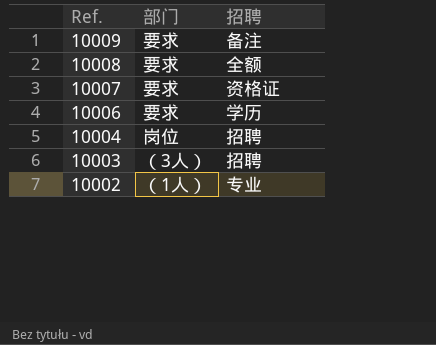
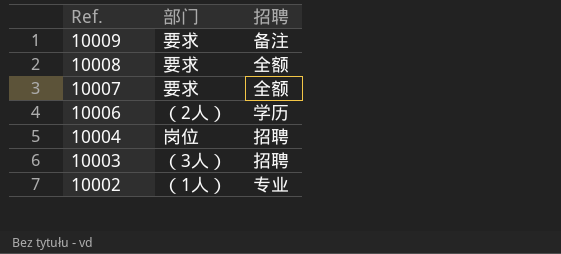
10007 | 招聘: 资格证 -> 全额
10006 | 部门: 要求 -> （2人）

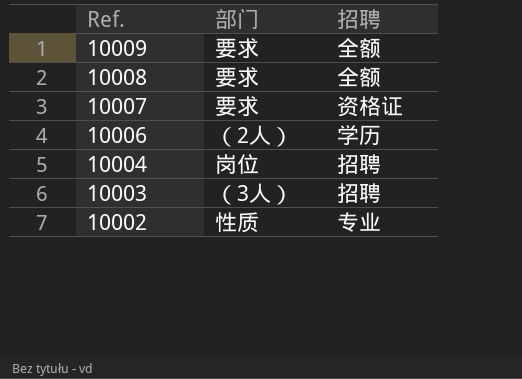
10009 | 招聘: 备注 -> 全额
10007 | 招聘: 全额 -> 资格证
10002 | 部门: （1人） -> 性质

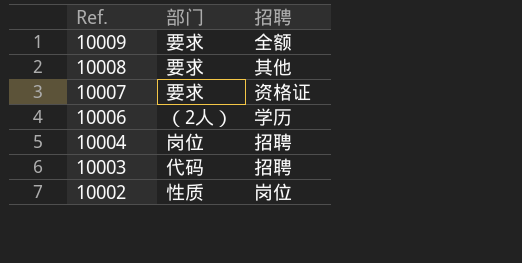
10008 | 招聘: 全额 -> 其他
10003 | 部门: （3人） -> 代码
10002 | 招聘: 专业 -> 岗位

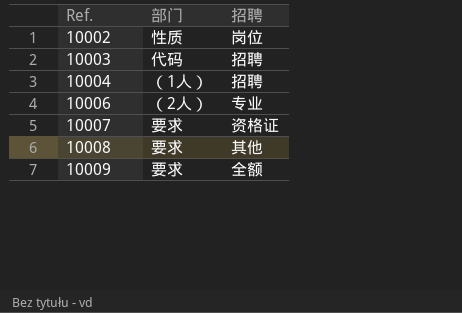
row order: Ref. descending -> Ref. ascending
10004 | 部门: 岗位 -> （1人）
10006 | 招聘: 学历 -> 专业

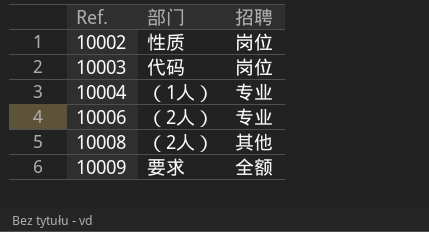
row 10007: 要求 | 资格证 -> none
10003 | 招聘: 招聘 -> 岗位
10004 | 招聘: 招聘 -> 专业
10008 | 部门: 要求 -> （2人）

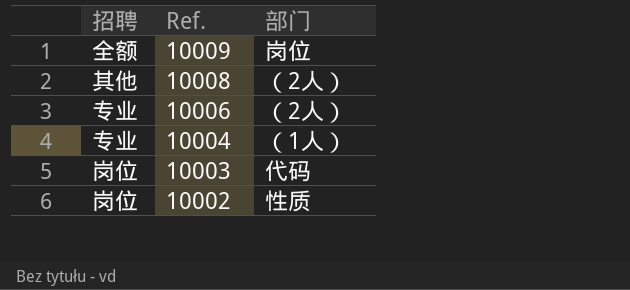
row order: Ref. ascending -> Ref. descending
column 招聘 | position: 3 -> 1
10009 | 部门: 要求 -> 岗位

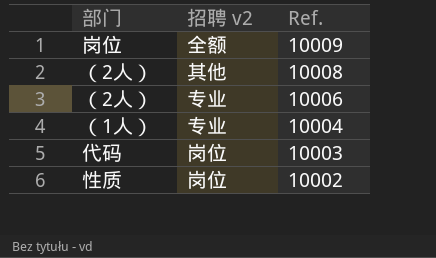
column 部门 | position: 3 -> 1
column name: 招聘 -> 招聘 v2

